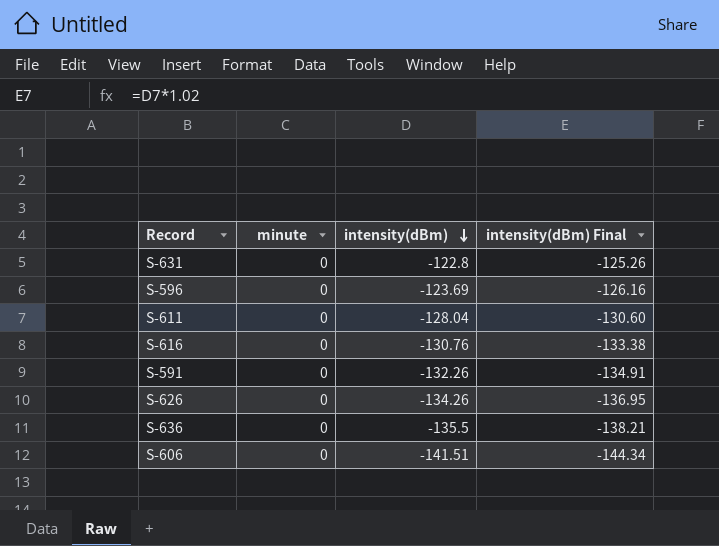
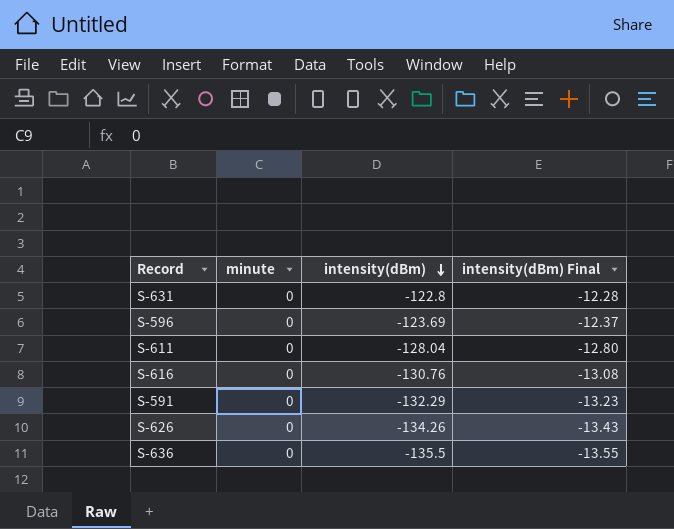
column intensity(dBm) Final | formula: [intensity(dBm)] * 1.02 -> [intensity(dBm)] * 0.1
row S-606: 0 | -141.51 | -144.34 -> none
S-591 | intensity(dBm): -132.26 -> -132.29

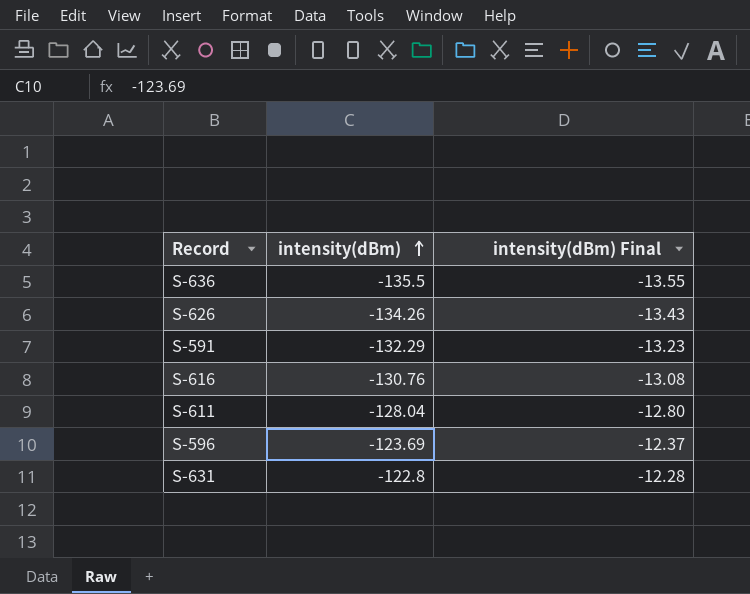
row order: intensity(dBm) descending -> intensity(dBm) ascending
column minute | position: 2 -> none

